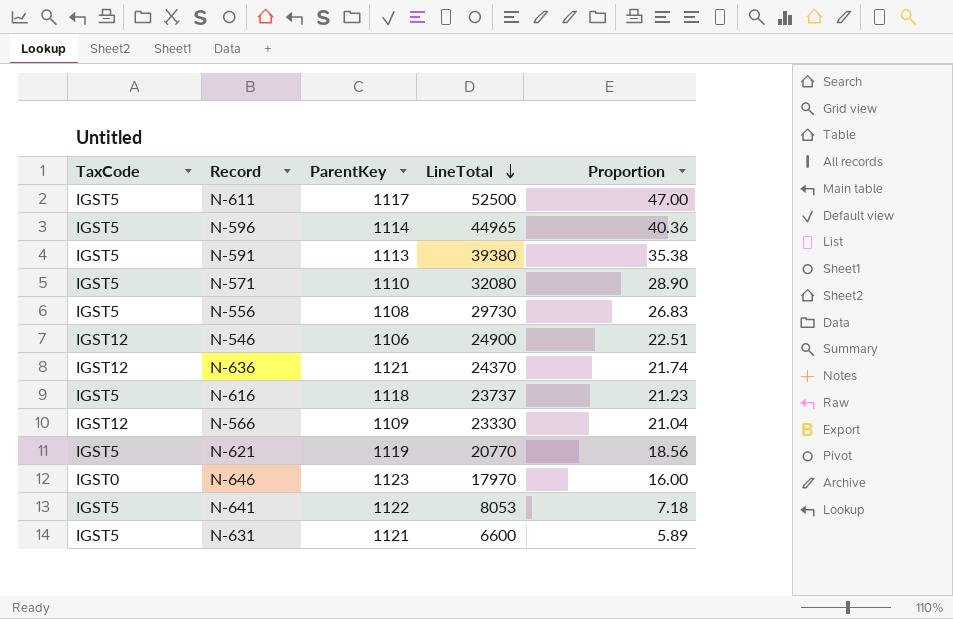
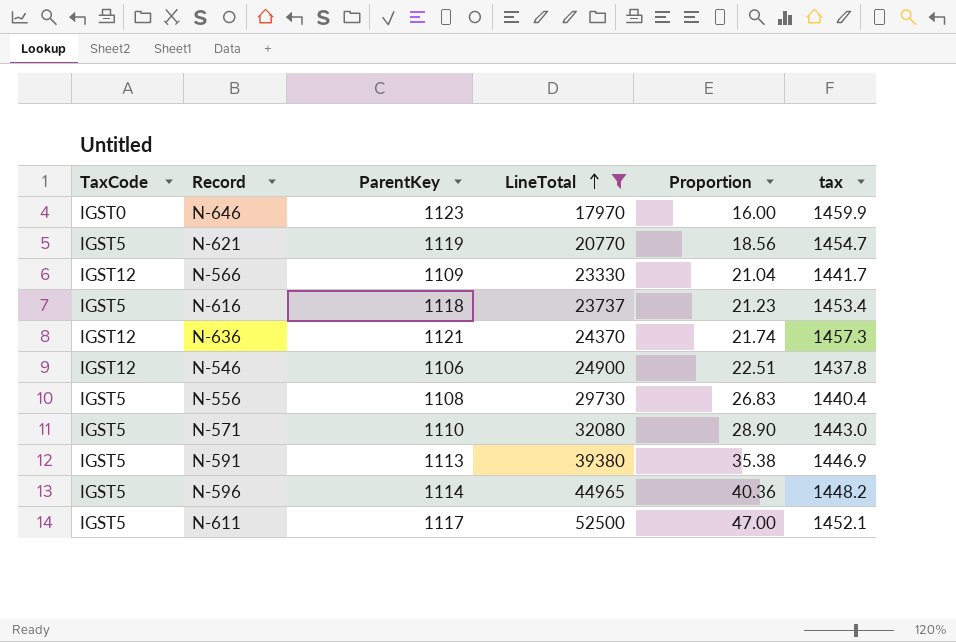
filter: none -> LineTotal >= 17970
row order: LineTotal descending -> LineTotal ascending
column tax | formula: none -> [ParentKey] * 1.3

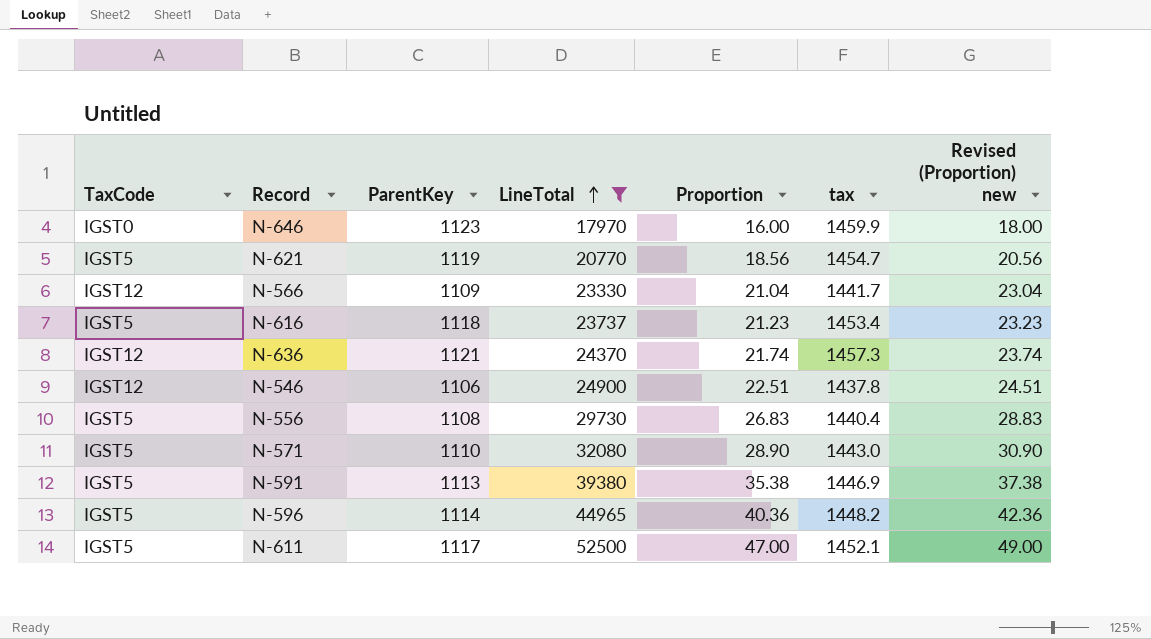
column Revised (Proportion) new | formula: none -> [Proportion] + 2

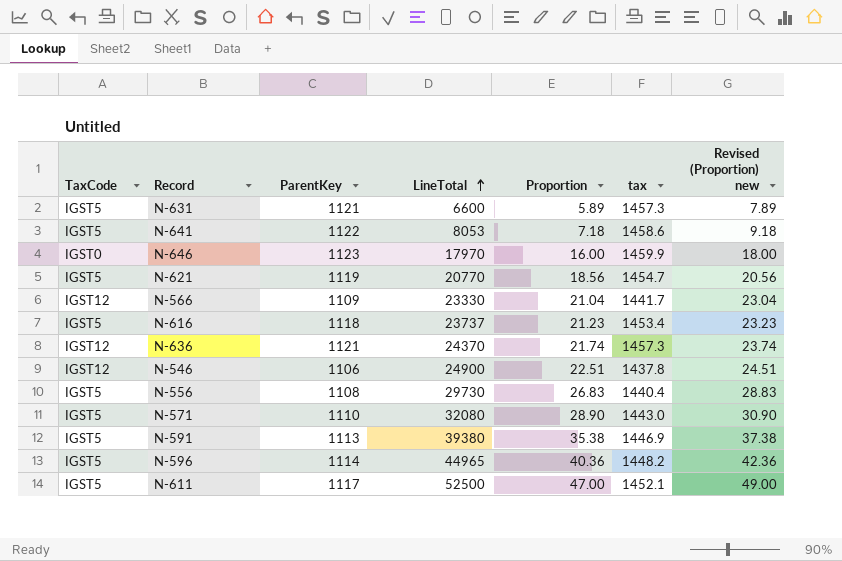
filter: LineTotal >= 17970 -> none

